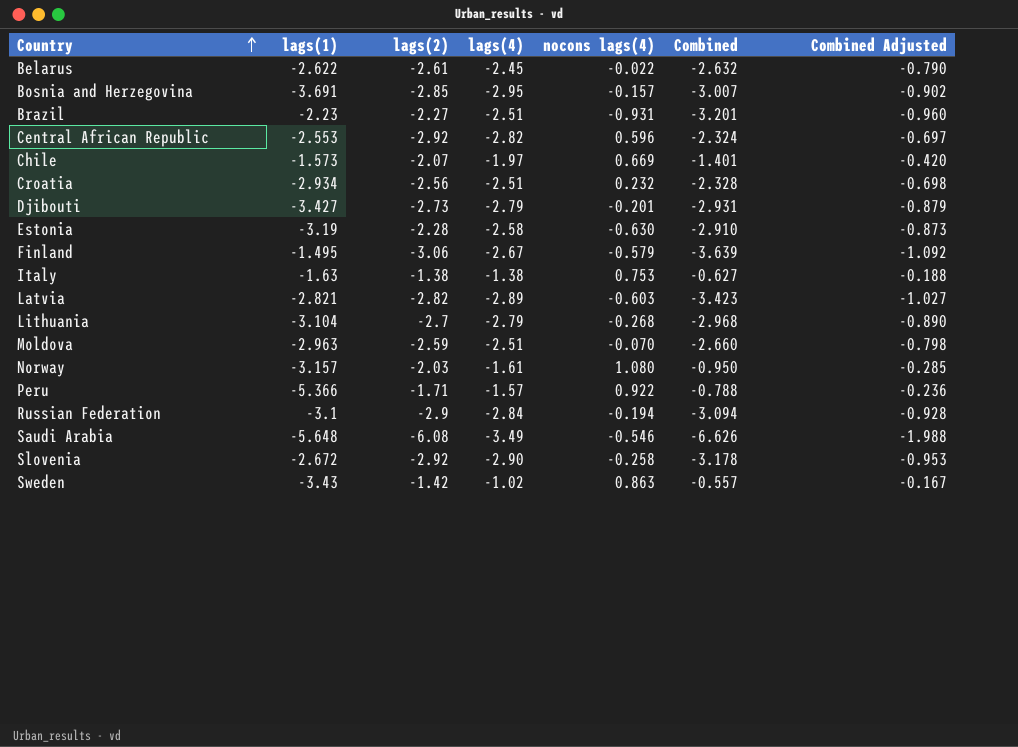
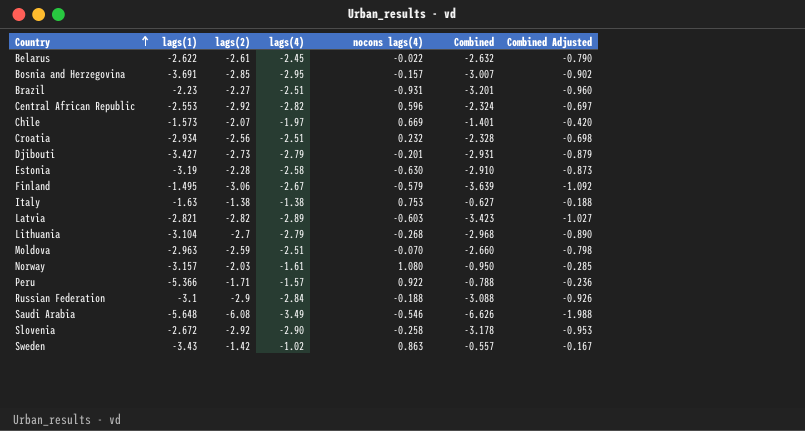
Russian Federation | nocons lags(4): -0.194 -> -0.188
Russian Federation | Combined: -3.094 -> -3.088
Russian Federation | Combined Adjusted: -0.928 -> -0.926

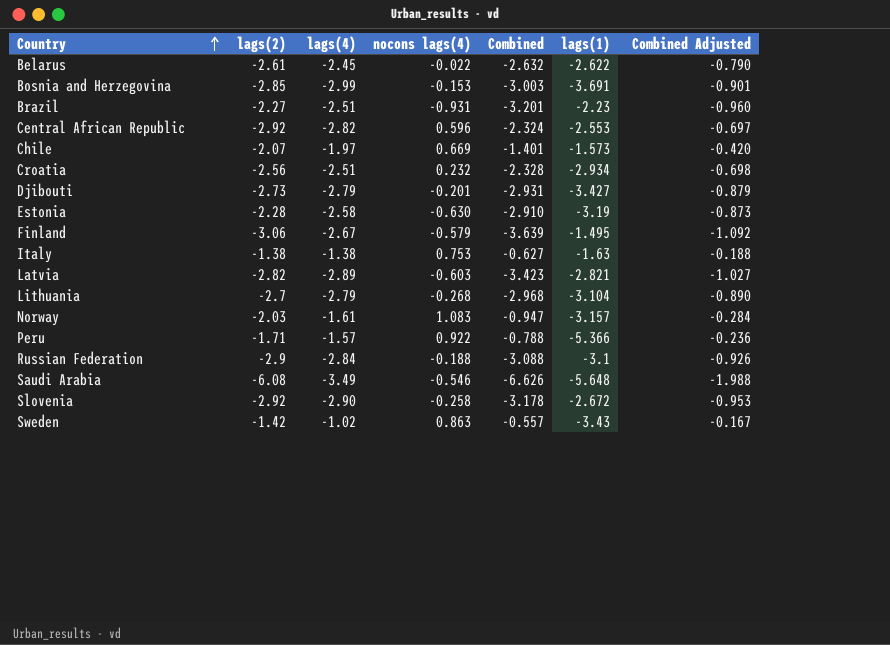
column lags(1) | position: 2 -> 6
row Moldova: -2.963 | -2.59 | -2.51 | -0.070 | -2.660 | -0.798 -> none
Bosnia and Herzegovina | lags(4): -2.95 -> -2.99
Bosnia and Herzegovina | nocons lags(4): -0.157 -> -0.153
Bosnia and Herzegovina | Combined: -3.007 -> -3.003
Bosnia and Herzegovina | Combined Adjusted: -0.902 -> -0.901
Norway | nocons lags(4): 1.080 -> 1.083
Norway | Combined: -0.950 -> -0.947
Norway | Combined Adjusted: -0.285 -> -0.284

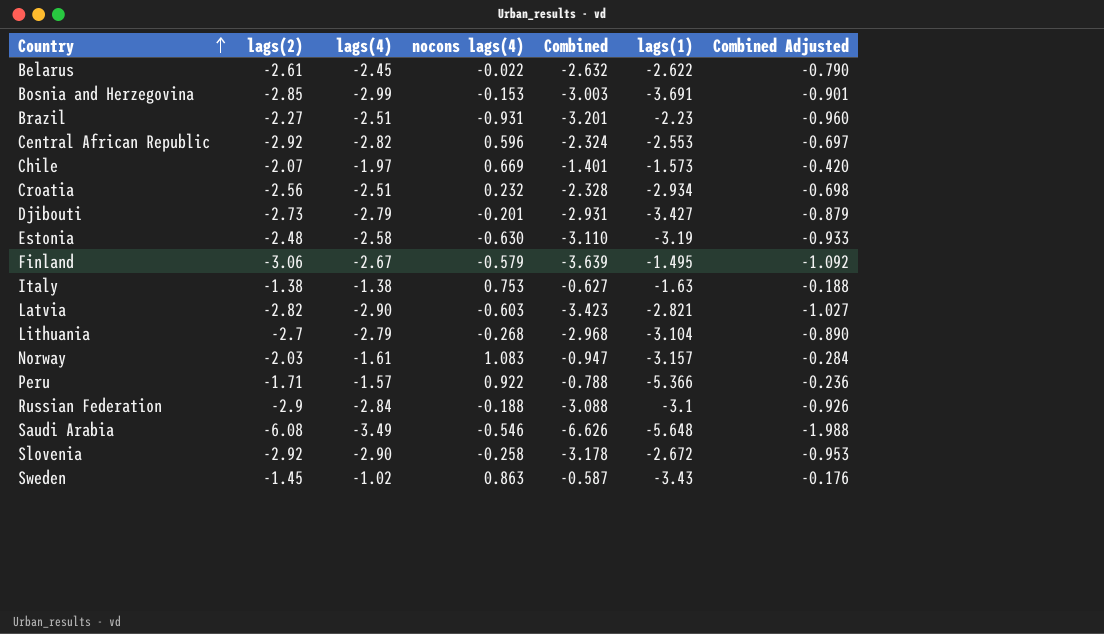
Estonia | lags(2): -2.28 -> -2.48
Estonia | Combined: -2.910 -> -3.110
Estonia | Combined Adjusted: -0.873 -> -0.933
Latvia | lags(4): -2.89 -> -2.90
Sweden | lags(2): -1.42 -> -1.45
Sweden | Combined: -0.557 -> -0.587
Sweden | Combined Adjusted: -0.167 -> -0.176

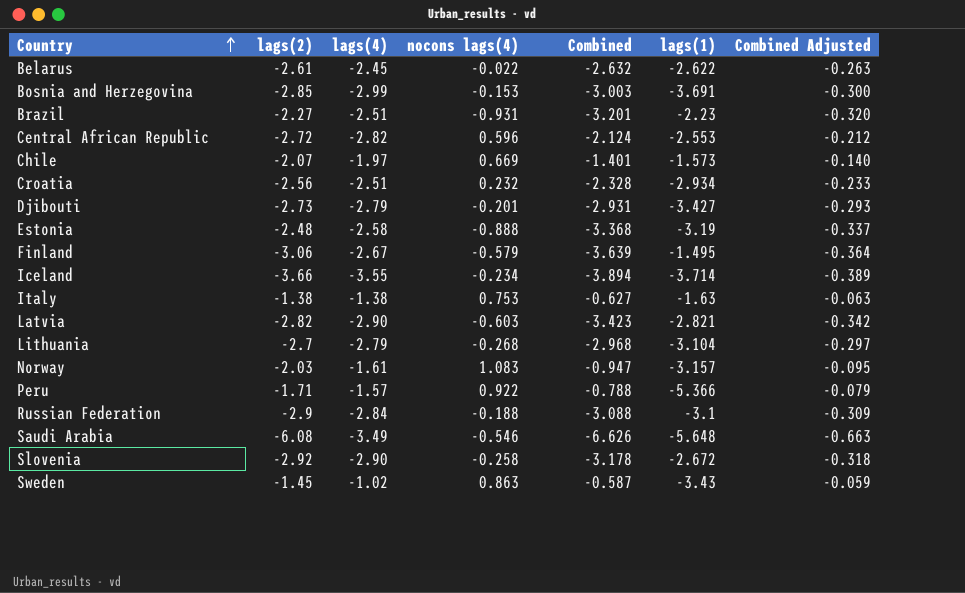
column Combined Adjusted | formula: [Combined] * 0.3 -> [Combined] * 0.1
Central African Republic | lags(2): -2.92 -> -2.72
Central African Republic | Combined: -2.324 -> -2.124
Estonia | nocons lags(4): -0.630 -> -0.888
Estonia | Combined: -3.110 -> -3.368
row Iceland: none -> -3.66 | -3.55 | -0.234 | -3.894 | -3.714 | -0.389

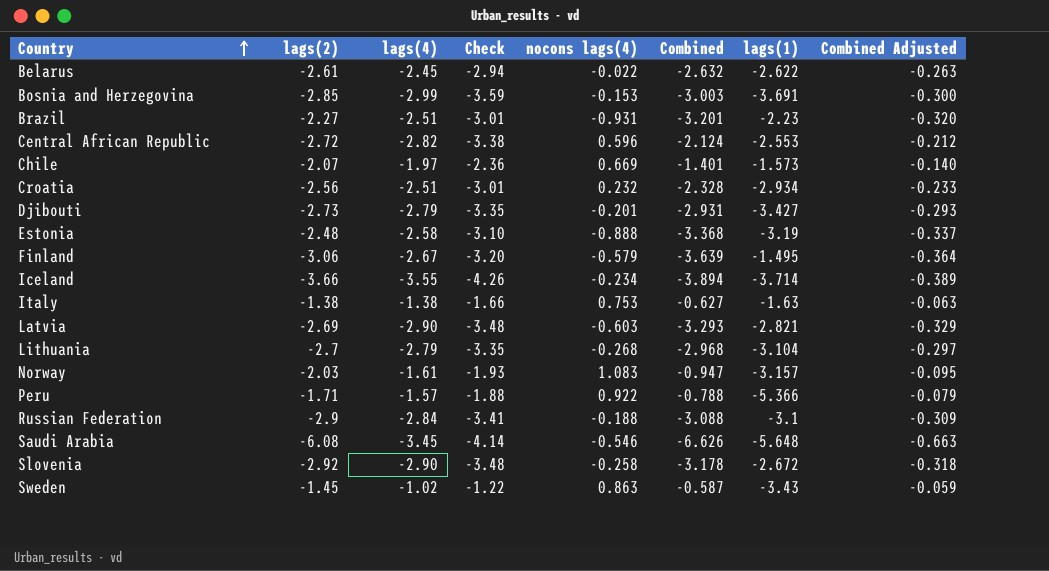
column Check | formula: none -> [lags(4)] * 1.2
Latvia | lags(2): -2.82 -> -2.69
Latvia | Combined: -3.423 -> -3.293
Latvia | Combined Adjusted: -0.342 -> -0.329
Saudi Arabia | lags(4): -3.49 -> -3.45

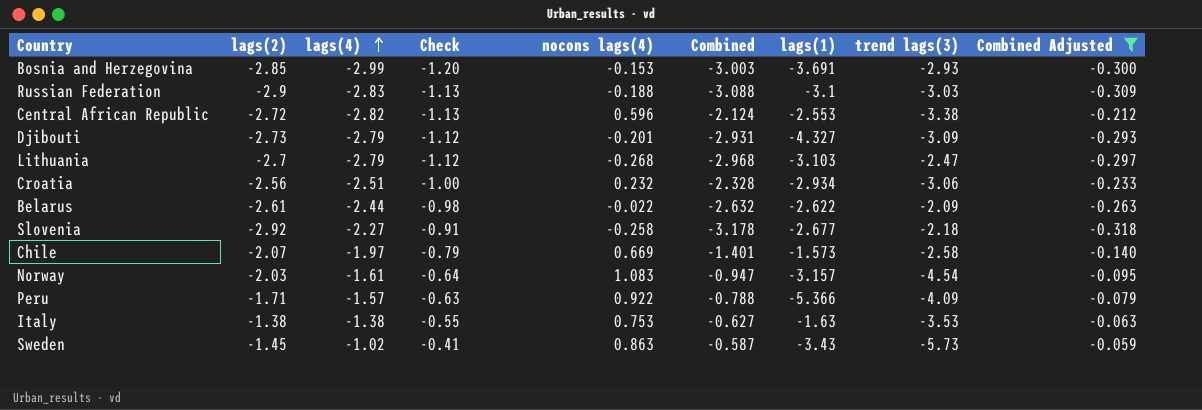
filter: none -> Combined Adjusted >= -0.318
row order: Country ascending -> lags(4) ascending
column Check | formula: [lags(4)] * 1.2 -> [lags(4)] * 0.4
column trend lags(3) | position: none -> 8
Russian Federation | lags(4): -2.84 -> -2.83
Djibouti | lags(1): -3.427 -> -4.327
Lithuania | lags(1): -3.104 -> -3.103
Belarus | lags(4): -2.45 -> -2.44
Slovenia | lags(4): -2.90 -> -2.27
Slovenia | lags(1): -2.672 -> -2.677

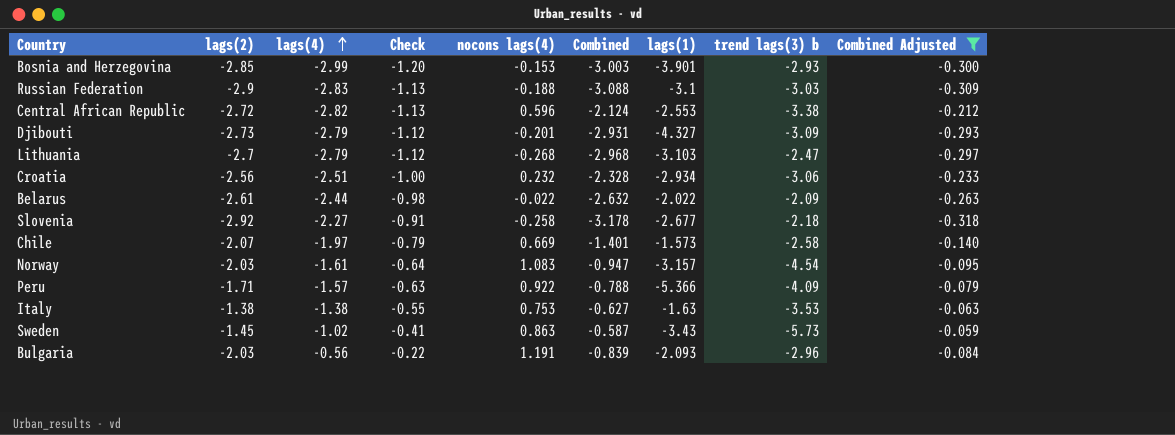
column name: trend lags(3) -> trend lags(3) b
Bosnia and Herzegovina | lags(1): -3.691 -> -3.901
Belarus | lags(1): -2.622 -> -2.022
row Bulgaria: none -> -2.03 | -0.56 | -0.22 | 1.191 | -0.839 | -2.093 | -2.96 | -0.084

